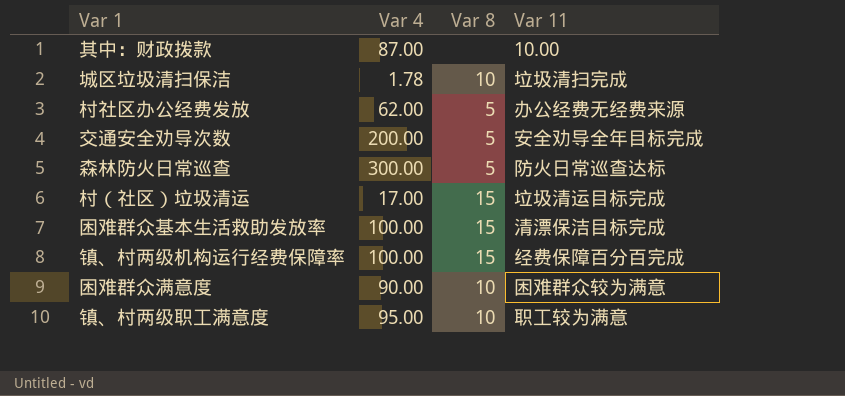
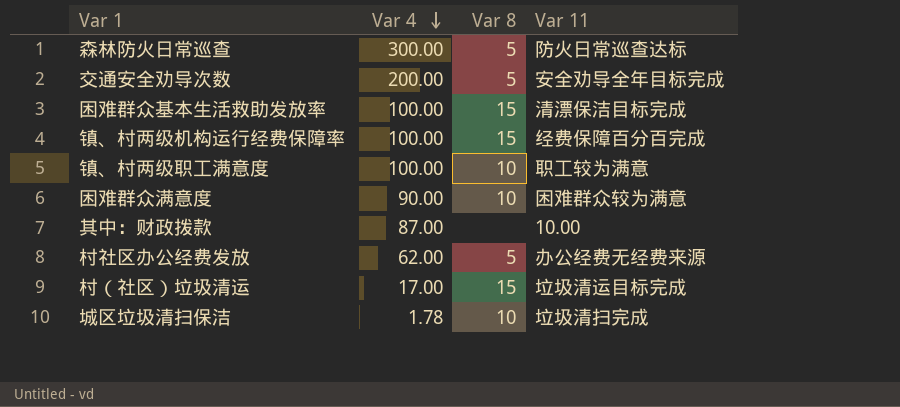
row order: none -> Var 4 descending
镇、村两级职工满意度 | Var 4: 95.00 -> 100.00

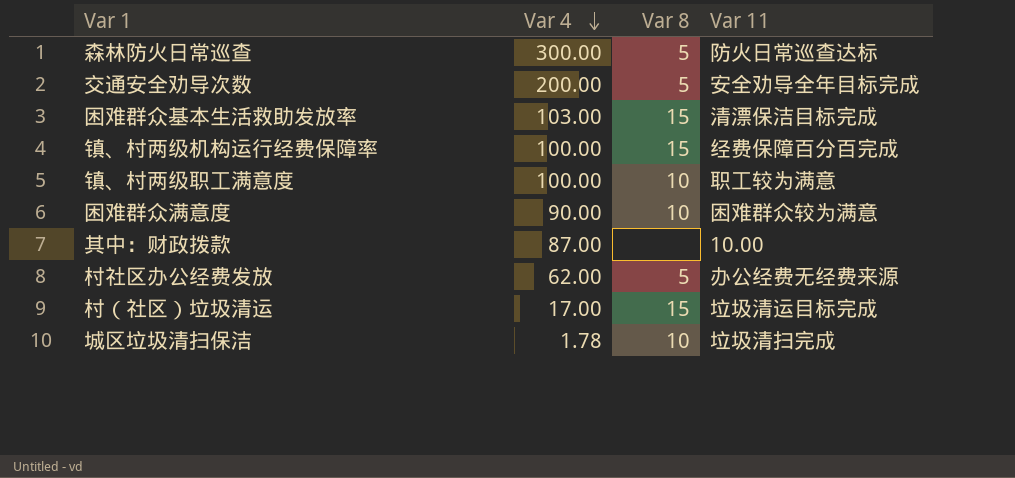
困难群众基本生活救助发放率 | Var 4: 100.00 -> 103.00

